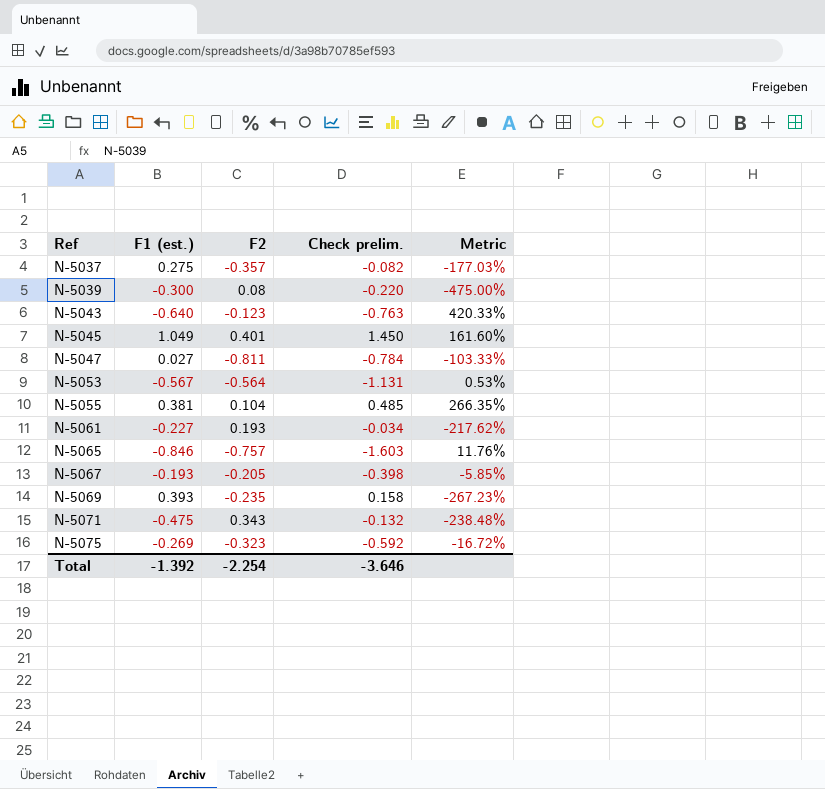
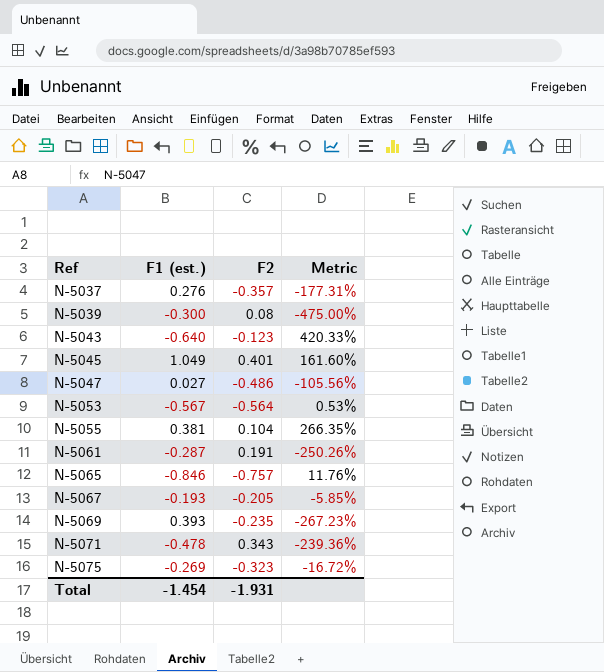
column Check prelim. | formula: [F1 (est.)] + [F2] -> none
N-5037 | F1 (est.): 0.275 -> 0.276
N-5037 | Metric: -177.03% -> -177.31%
N-5047 | F2: -0.811 -> -0.486
N-5047 | Metric: -103.33% -> -105.56%
N-5061 | F1 (est.): -0.227 -> -0.287
N-5061 | F2: 0.193 -> 0.191
N-5061 | Metric: -217.62% -> -250.26%
N-5071 | F1 (est.): -0.475 -> -0.478
N-5071 | Metric: -238.48% -> -239.36%
Total | F1 (est.): -1.392 -> -1.454
Total | F2: -2.254 -> -1.931

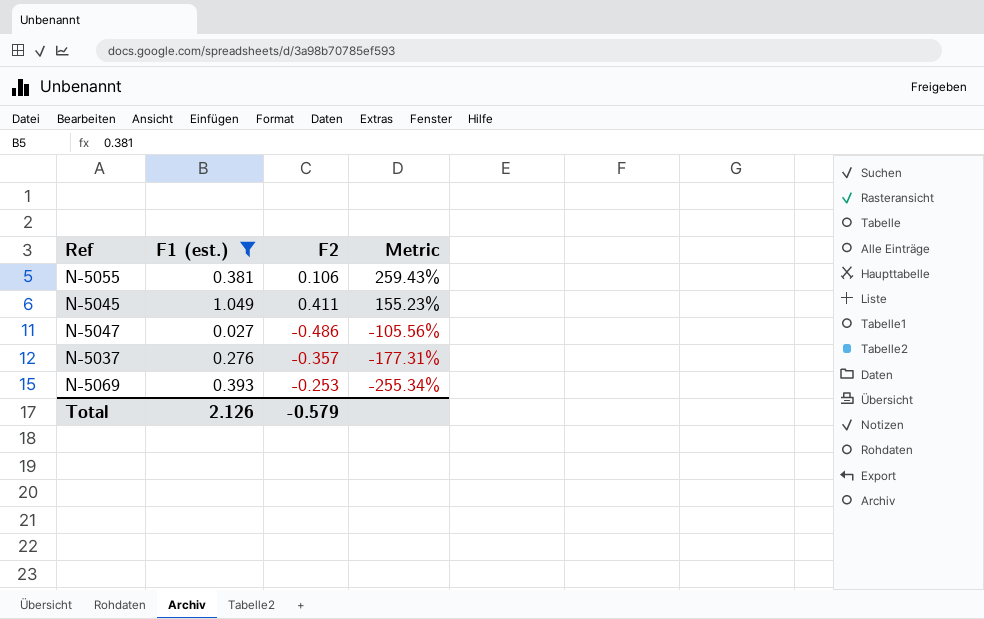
filter: none -> F1 (est.) >= 0.027
row order: Ref ascending -> Metric descending
N-5055 | F2: 0.104 -> 0.106
N-5055 | Metric: 266.35% -> 259.43%
N-5045 | F2: 0.401 -> 0.411
N-5045 | Metric: 161.60% -> 155.23%
N-5069 | F2: -0.235 -> -0.253
N-5069 | Metric: -267.23% -> -255.34%
Total | F1 (est.): -1.454 -> 2.126
Total | F2: -1.931 -> -0.579

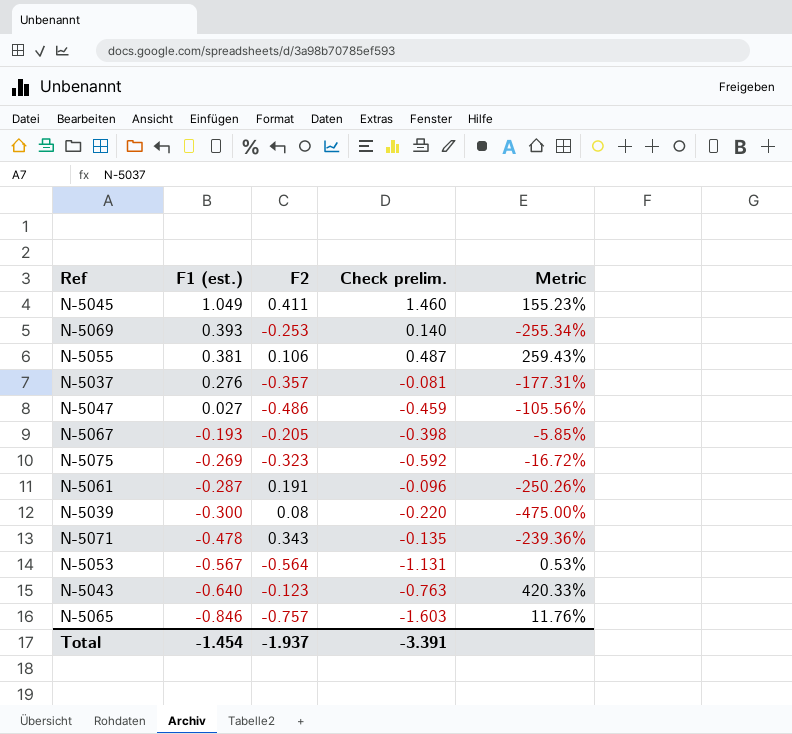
filter: F1 (est.) >= 0.027 -> none
row order: Metric descending -> F1 (est.) descending
column Check prelim. | formula: none -> [F1 (est.)] + [F2]
Total | F1 (est.): 2.126 -> -1.454
Total | F2: -0.579 -> -1.937

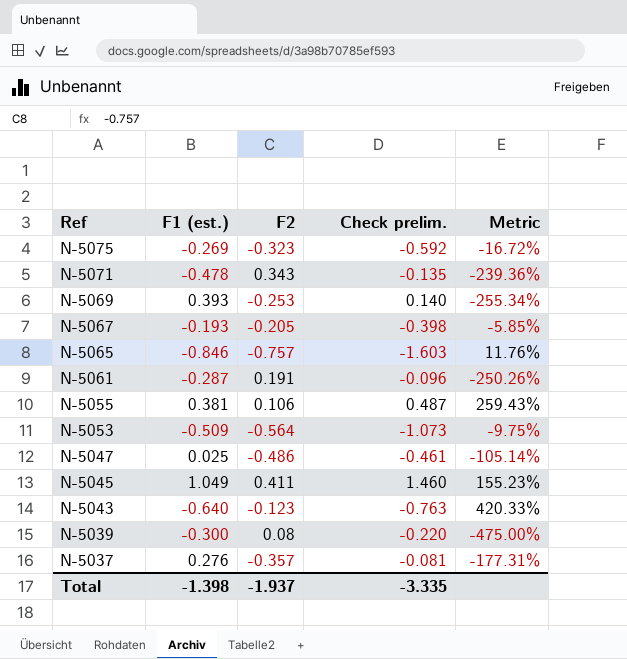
row order: F1 (est.) descending -> Ref descending
N-5053 | F1 (est.): -0.567 -> -0.509
N-5053 | Check prelim.: -1.131 -> -1.073
N-5053 | Metric: 0.53% -> -9.75%
N-5047 | F1 (est.): 0.027 -> 0.025
N-5047 | Check prelim.: -0.459 -> -0.461
N-5047 | Metric: -105.56% -> -105.14%
Total | F1 (est.): -1.454 -> -1.398
Total | Check prelim.: -3.391 -> -3.335

